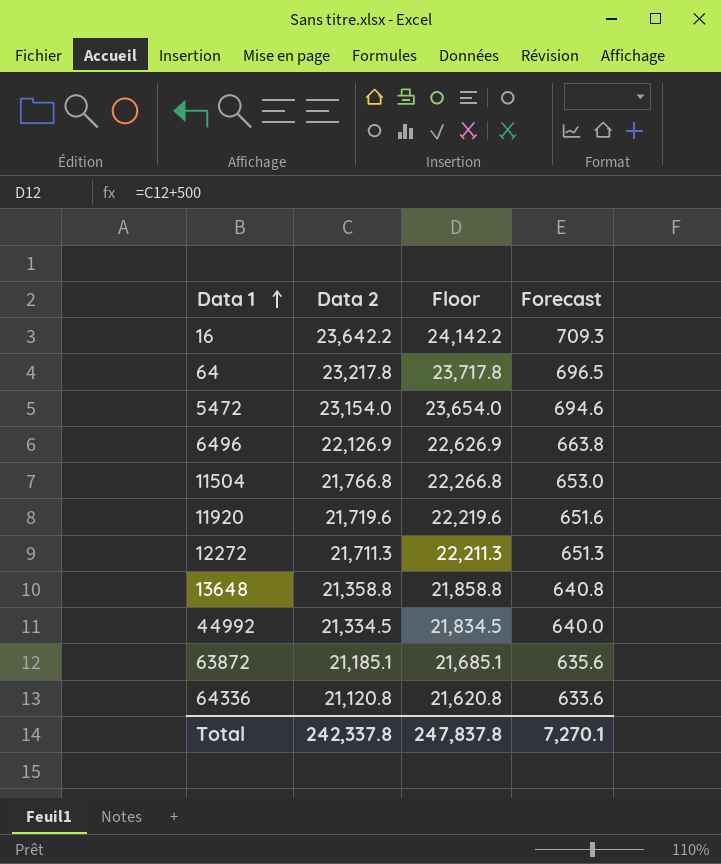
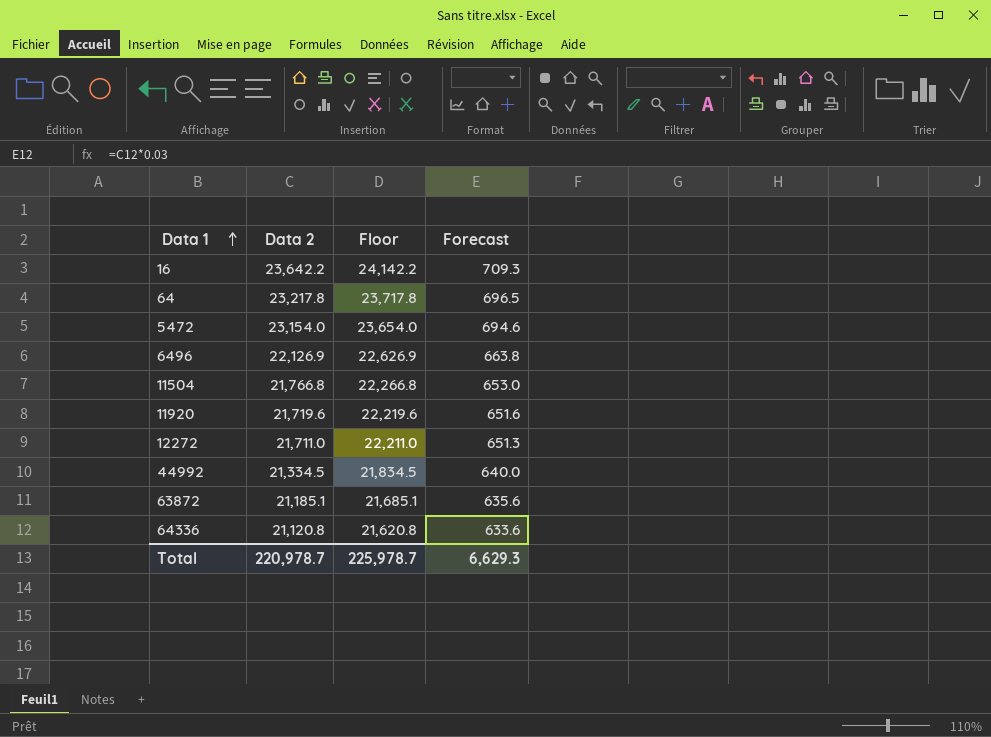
row 13648: 21,358.8 | 21,858.8 | 640.8 -> none
12272 | Data 2: 21,711.3 -> 21,711.0
12272 | Floor: 22,211.3 -> 22,211.0
Total | Data 2: 242,337.8 -> 220,978.7
Total | Floor: 247,837.8 -> 225,978.7
Total | Forecast: 7,270.1 -> 6,629.3

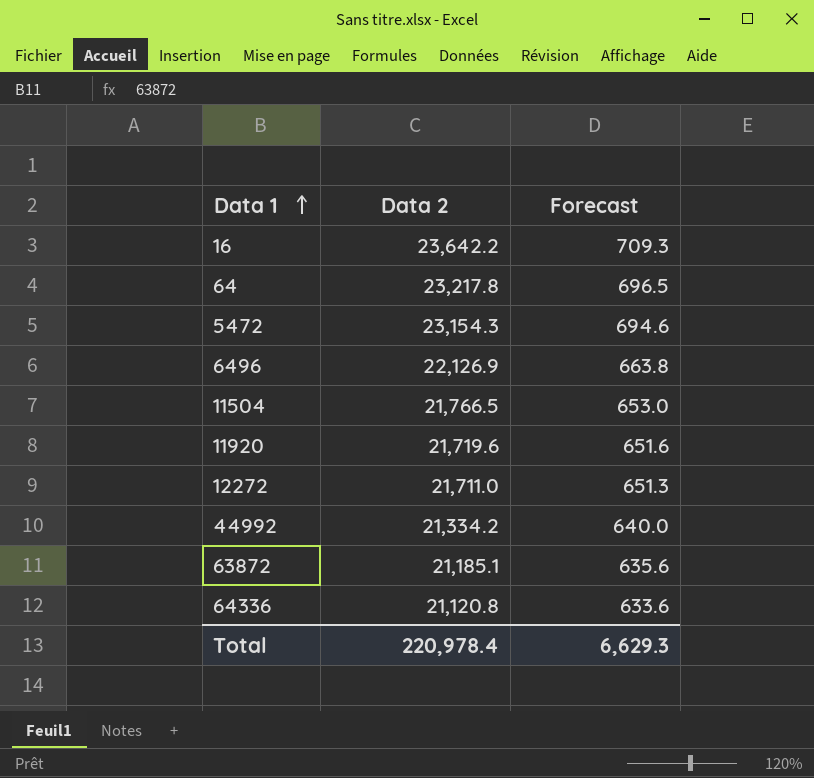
column Floor | formula: [Data 2] + 500 -> none
5472 | Data 2: 23,154.0 -> 23,154.3
11504 | Data 2: 21,766.8 -> 21,766.5
44992 | Data 2: 21,334.5 -> 21,334.2
Total | Data 2: 220,978.7 -> 220,978.4

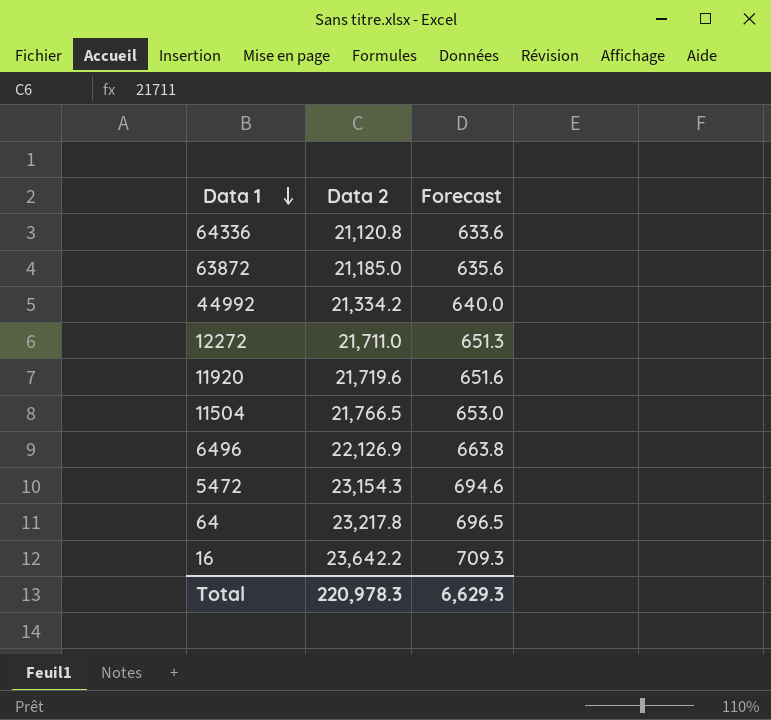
row order: Data 1 ascending -> Data 1 descending
63872 | Data 2: 21,185.1 -> 21,185.0
Total | Data 2: 220,978.4 -> 220,978.3

